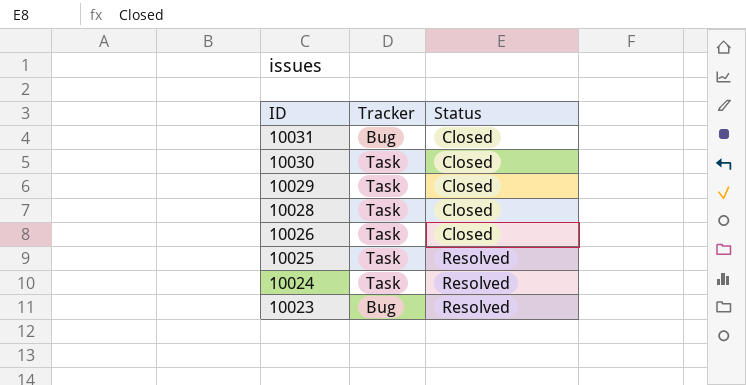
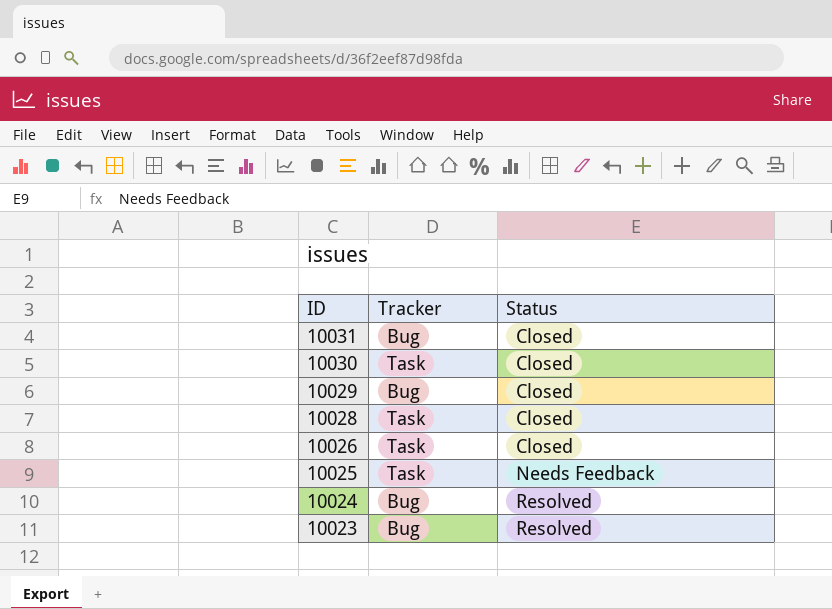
10029 | Tracker: Task -> Bug
10025 | Status: Resolved -> Needs Feedback
10024 | Tracker: Task -> Bug

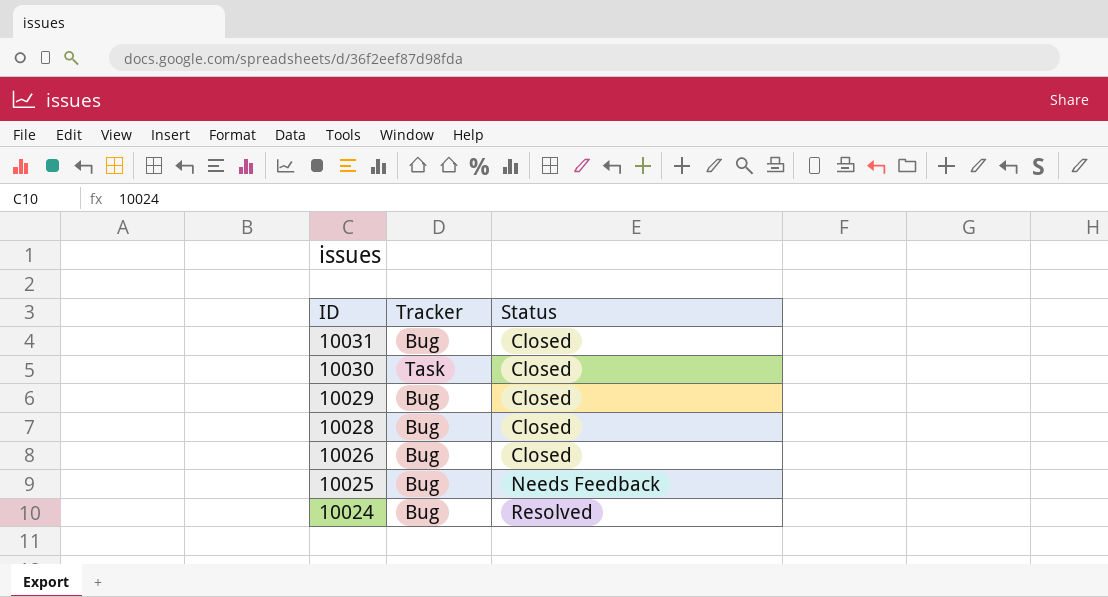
row 10023: Bug | Resolved -> none
10028 | Tracker: Task -> Bug
10026 | Tracker: Task -> Bug
10025 | Tracker: Task -> Bug

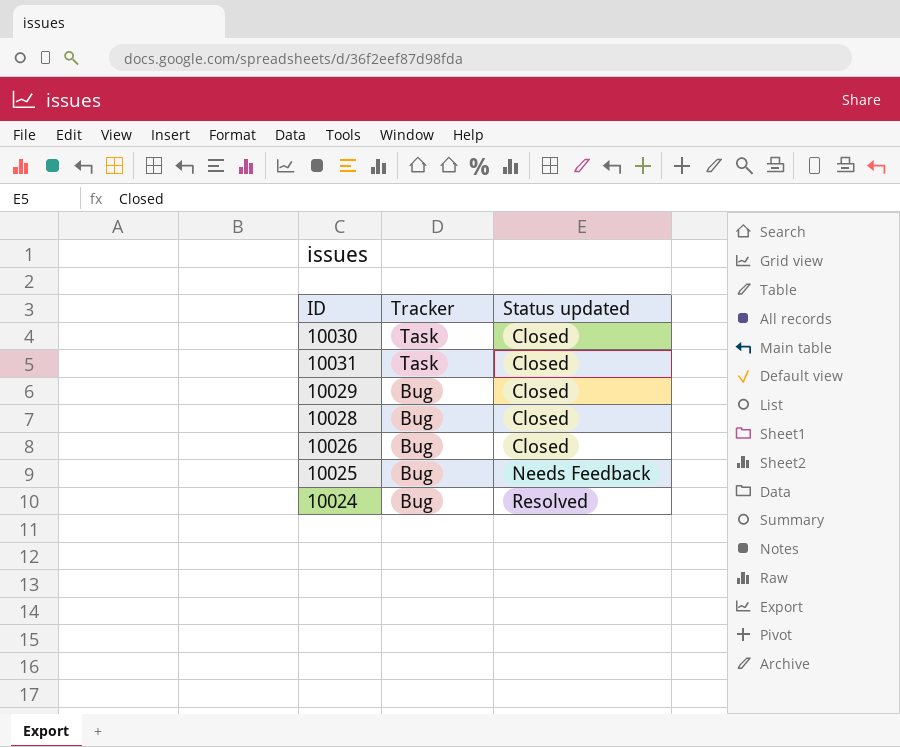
row order: ID descending -> Tracker descending
column name: Status -> Status updated
10031 | Tracker: Bug -> Task

